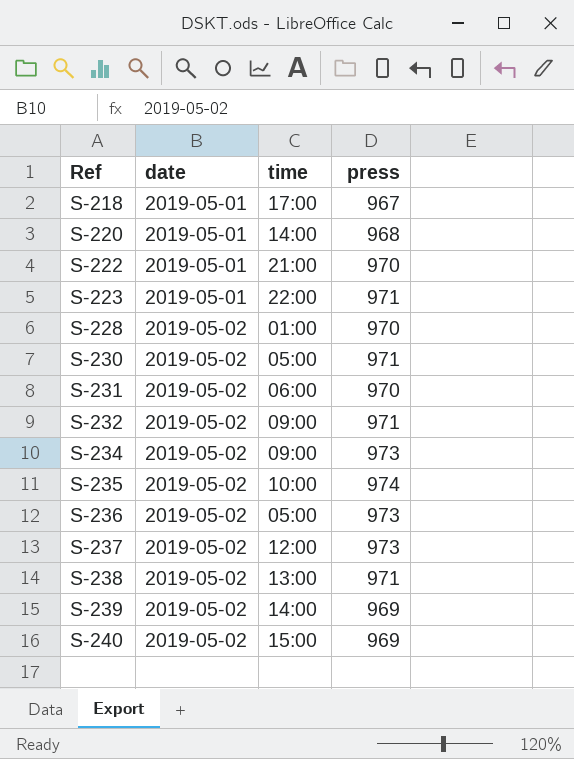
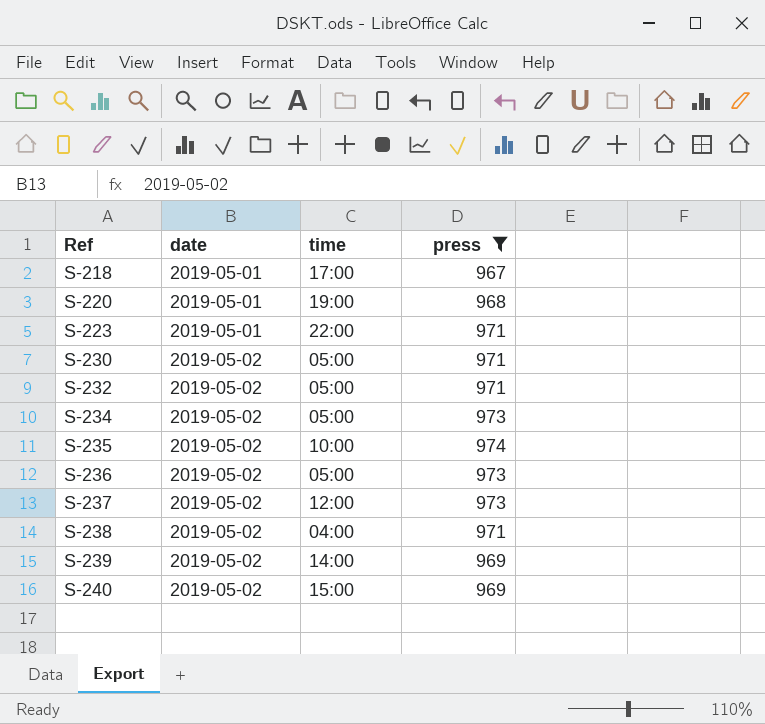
filter: none -> press != 970
S-220 | time: 14:00 -> 19:00
S-232 | time: 09:00 -> 05:00
S-234 | time: 09:00 -> 05:00
S-238 | time: 13:00 -> 04:00

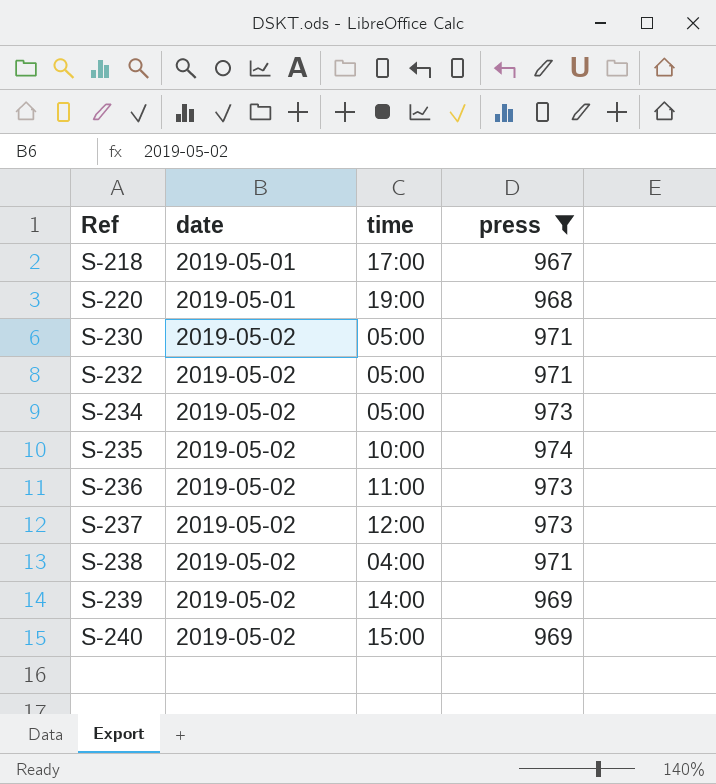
row S-223: 2019-05-01 | 22:00 | 971 -> none
S-236 | time: 05:00 -> 11:00

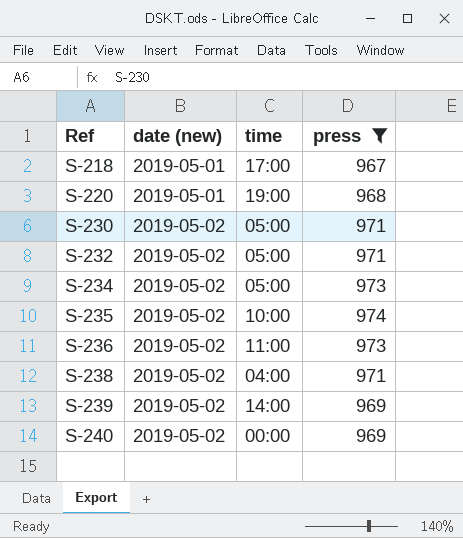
column name: date -> date (new)
row S-237: 2019-05-02 | 12:00 | 973 -> none
S-240 | time: 15:00 -> 00:00

